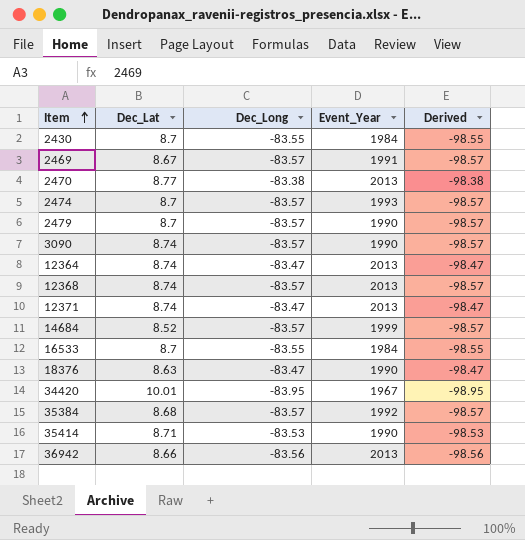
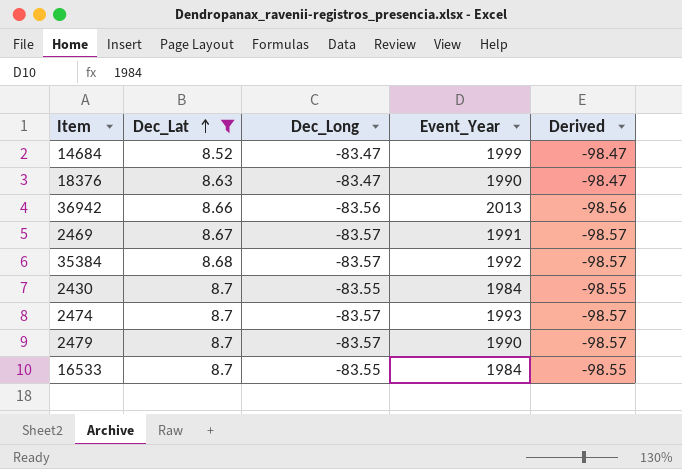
filter: none -> Dec_Lat <= 8.7
row order: Item ascending -> Dec_Lat ascending
14684 | Dec_Long: -83.57 -> -83.47
14684 | Derived: -98.57 -> -98.47

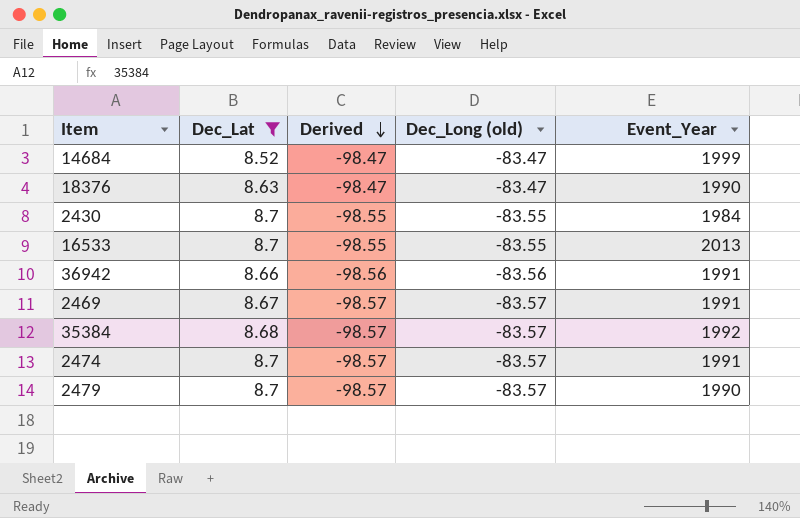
row order: Dec_Lat ascending -> Derived descending
column Derived | position: 5 -> 3
column name: Dec_Long -> Dec_Long (old)
16533 | Event_Year: 1984 -> 2013
36942 | Event_Year: 2013 -> 1991
2474 | Event_Year: 1993 -> 1991

